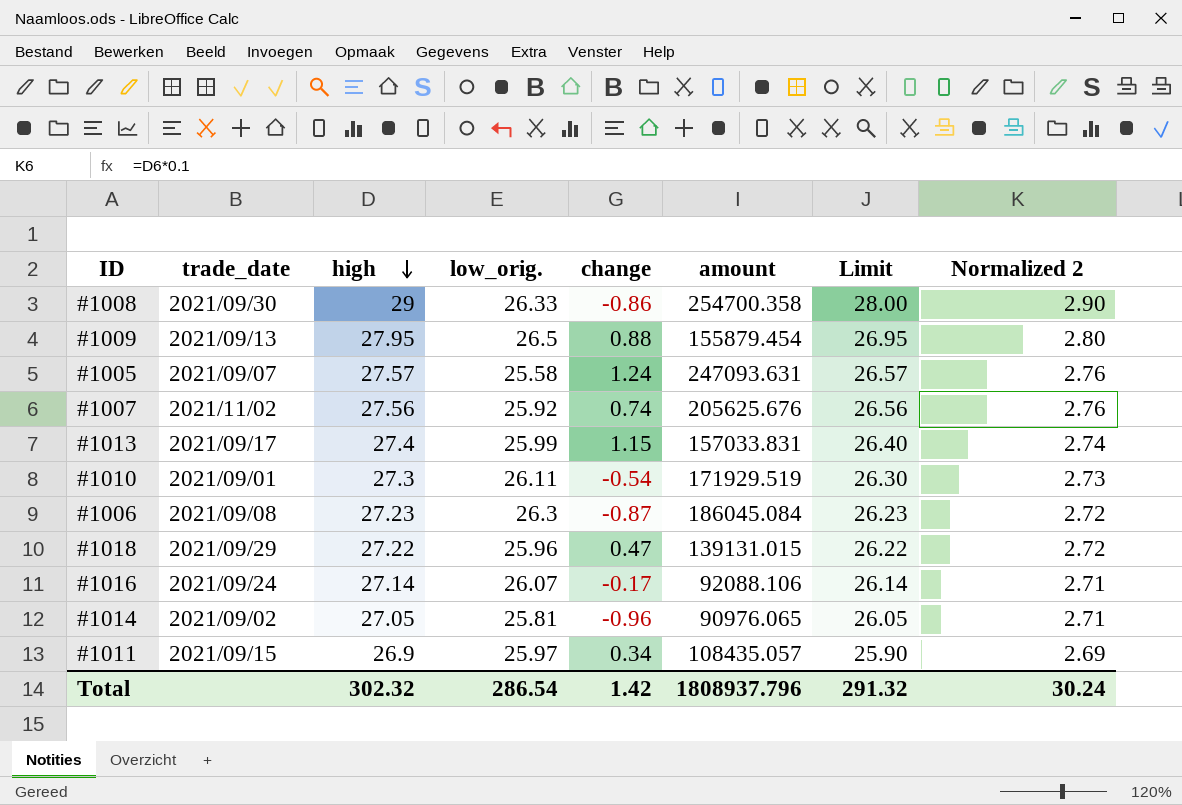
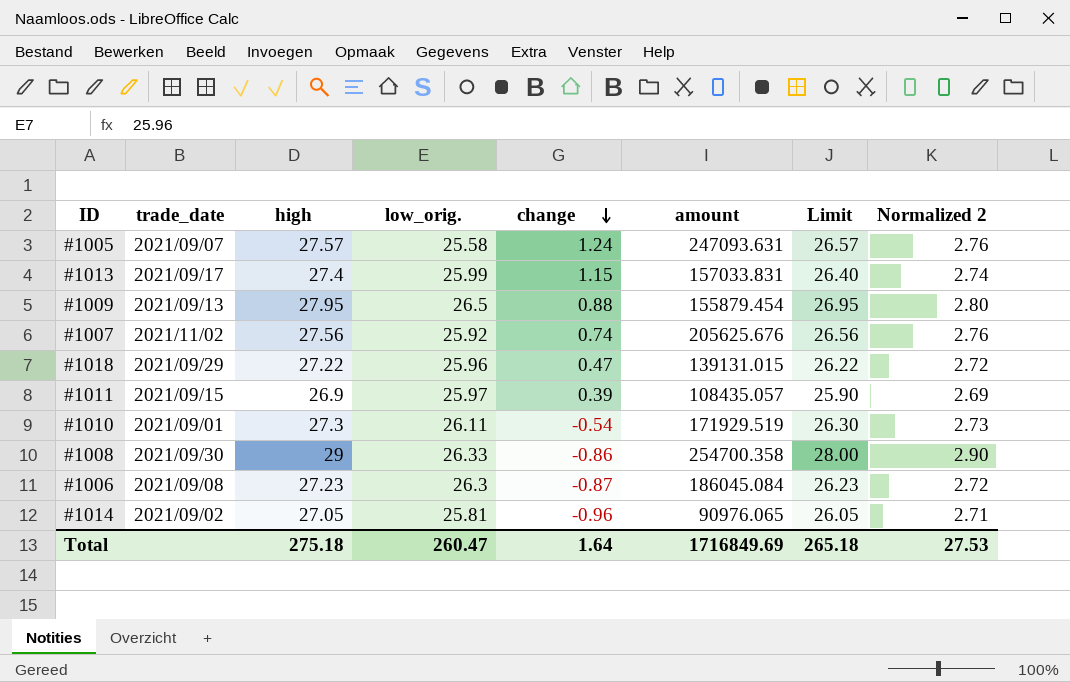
row order: high descending -> change descending
row #1016: 2021/09/24 | 27.14 | 26.07 | -0.17 | 92088.106 | 26.14 | 2.71 -> none
#1011 | change: 0.34 -> 0.39
Total | high: 302.32 -> 275.18
Total | low_orig.: 286.54 -> 260.47
Total | change: 1.42 -> 1.64
Total | amount: 1808937.796 -> 1716849.69
Total | Limit: 291.32 -> 265.18
Total | Normalized 2: 30.24 -> 27.53

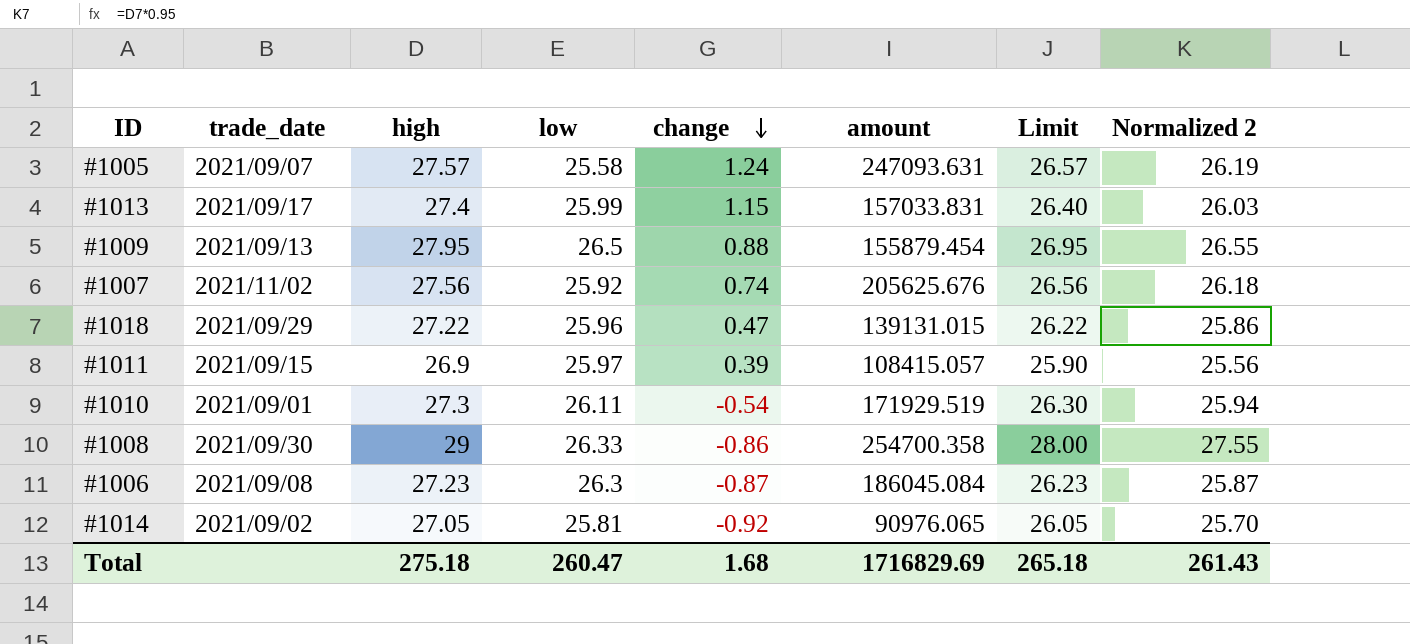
column name: low_orig. -> low
column Normalized 2 | formula: [high] * 0.1 -> [high] * 0.95
#1011 | amount: 108435.057 -> 108415.057
#1014 | change: -0.96 -> -0.92
Total | change: 1.64 -> 1.68
Total | amount: 1716849.69 -> 1716829.69
Total | Normalized 2: 27.53 -> 261.43

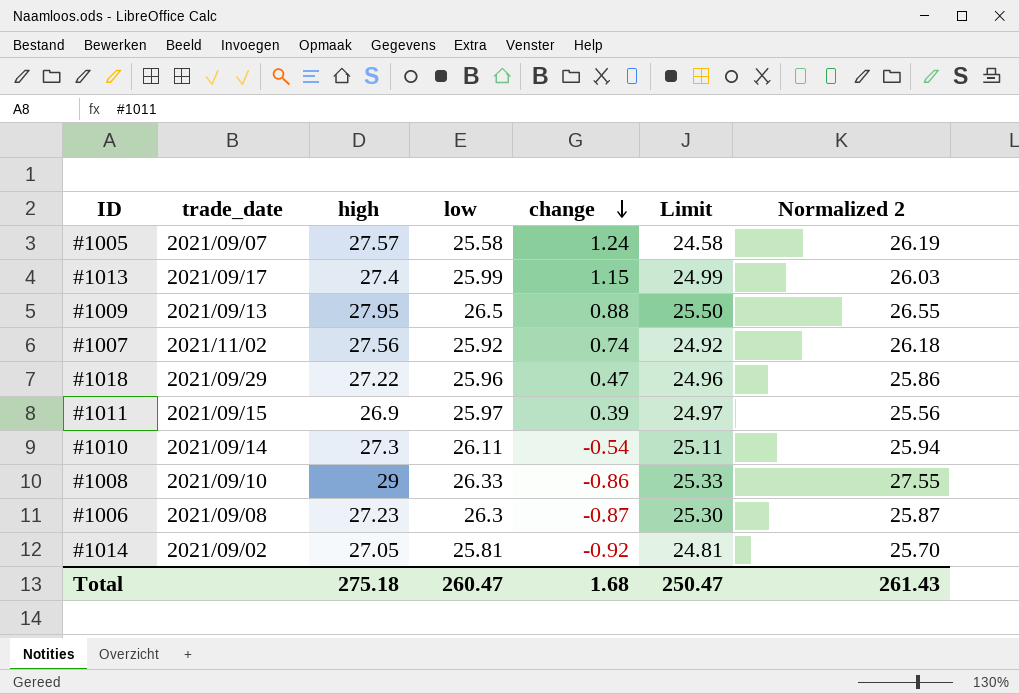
column amount | position: 6 -> none
column Limit | formula: [high] - 1 -> [low] - 1
#1010 | trade_date: 2021/09/01 -> 2021/09/14
#1008 | trade_date: 2021/09/30 -> 2021/09/10
Total | Limit: 265.18 -> 250.47

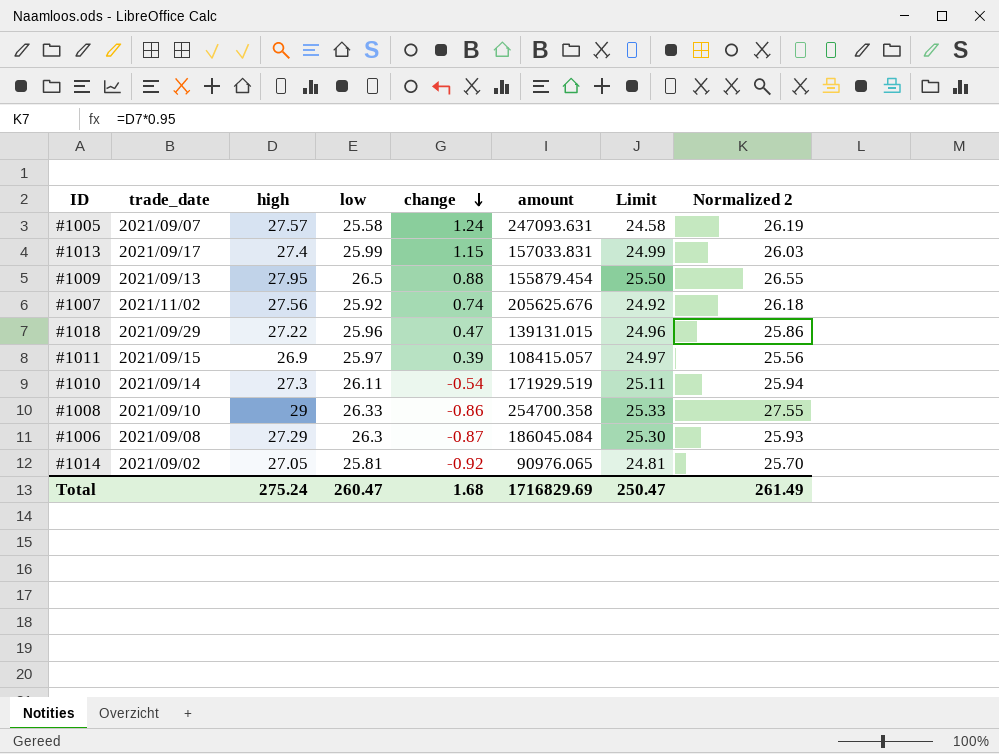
column amount | position: none -> 6
#1006 | high: 27.23 -> 27.29
#1006 | Normalized 2: 25.87 -> 25.93
Total | high: 275.18 -> 275.24
Total | Normalized 2: 261.43 -> 261.49

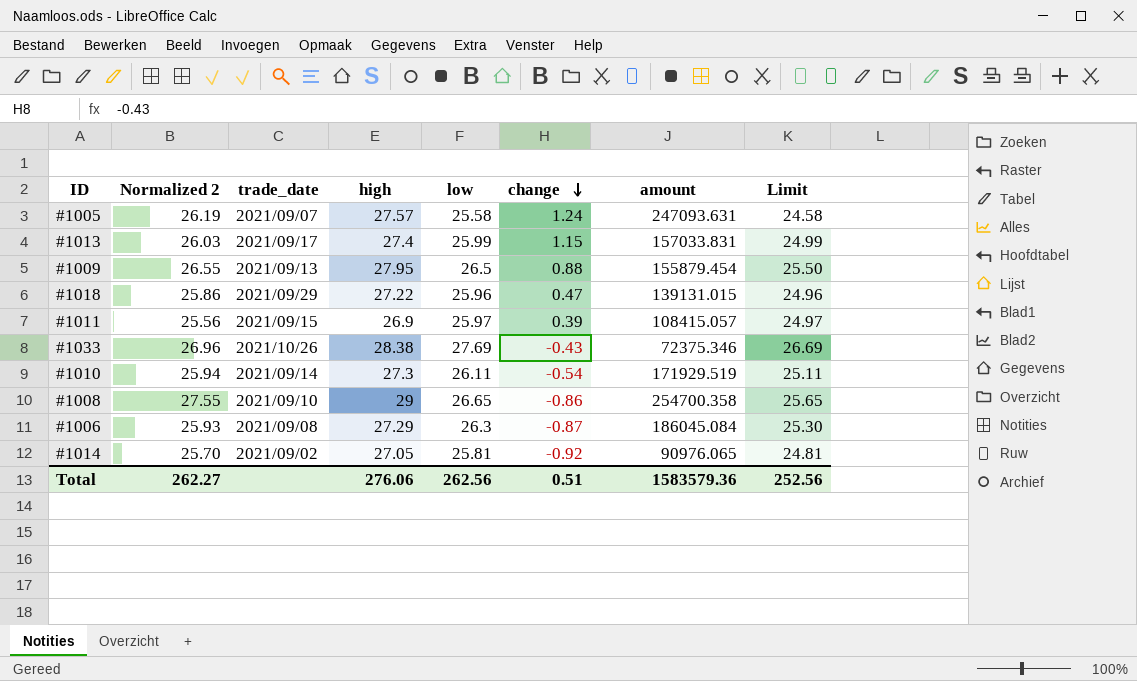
column Normalized 2 | position: 8 -> 2
row #1007: 2021/11/02 | 27.56 | 25.92 | 0.74 | 205625.676 | 24.92 | 26.18 -> none
row #1033: none -> 26.96 | 2021/10/26 | 28.38 | 27.69 | -0.43 | 72375.346 | 26.69
#1008 | low: 26.33 -> 26.65
#1008 | Limit: 25.33 -> 25.65
Total | Normalized 2: 261.49 -> 262.27
Total | high: 275.24 -> 276.06
Total | low: 260.47 -> 262.56
Total | change: 1.68 -> 0.51
Total | amount: 1716829.69 -> 1583579.36
Total | Limit: 250.47 -> 252.56

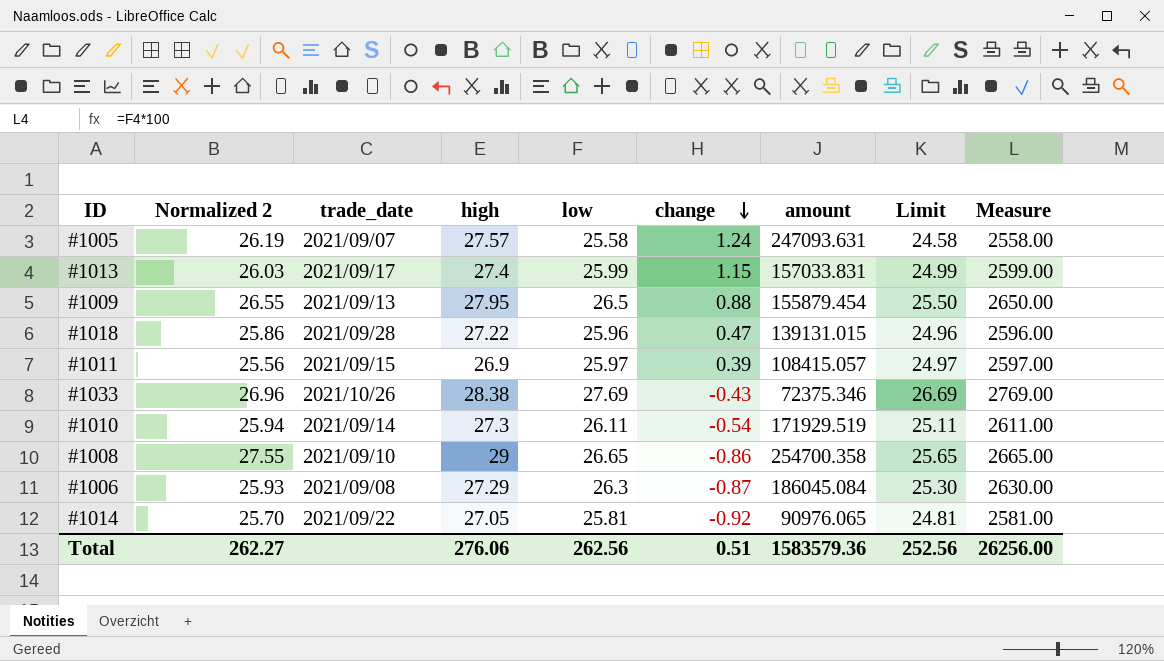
column Measure | formula: none -> [low] * 100
#1018 | trade_date: 2021/09/29 -> 2021/09/28
#1014 | trade_date: 2021/09/02 -> 2021/09/22

